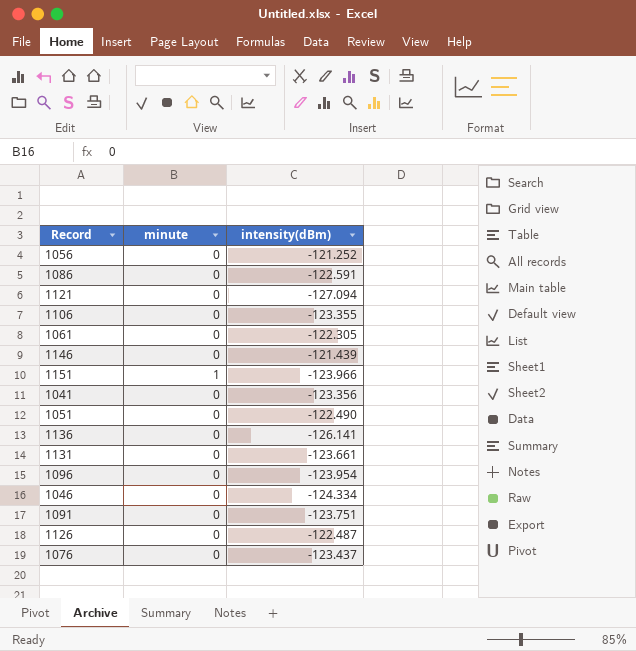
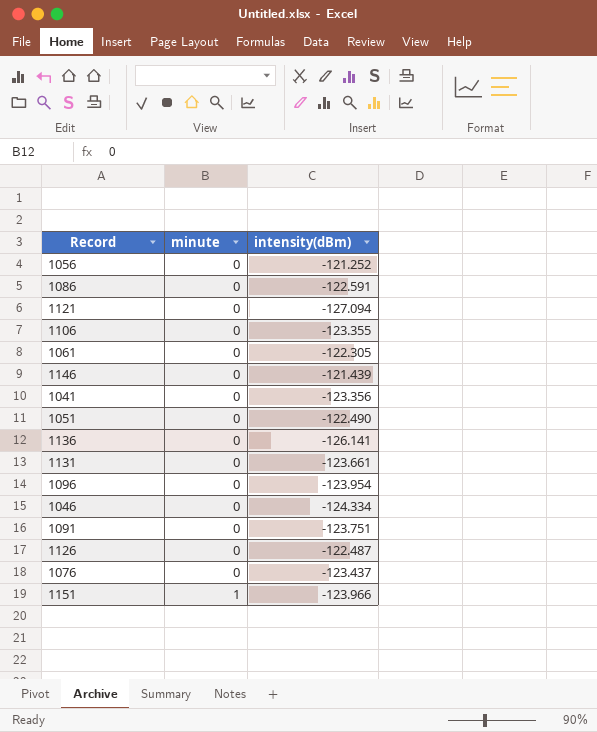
row order: none -> minute ascending

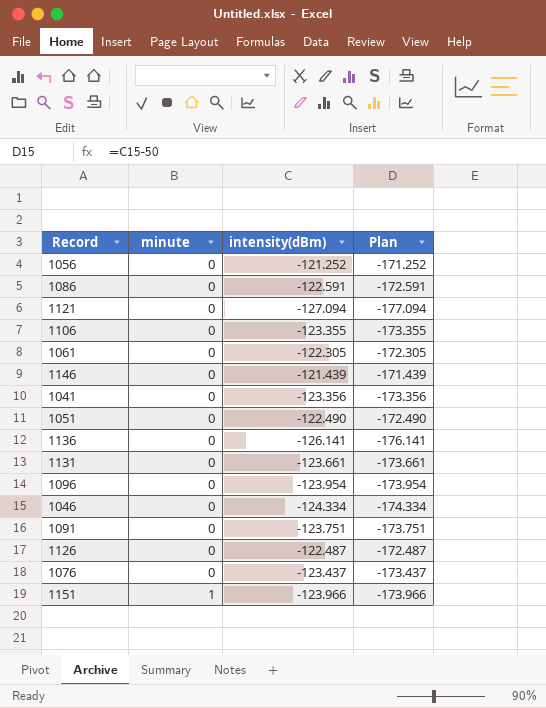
column Plan | formula: none -> [intensity(dBm)] - 50

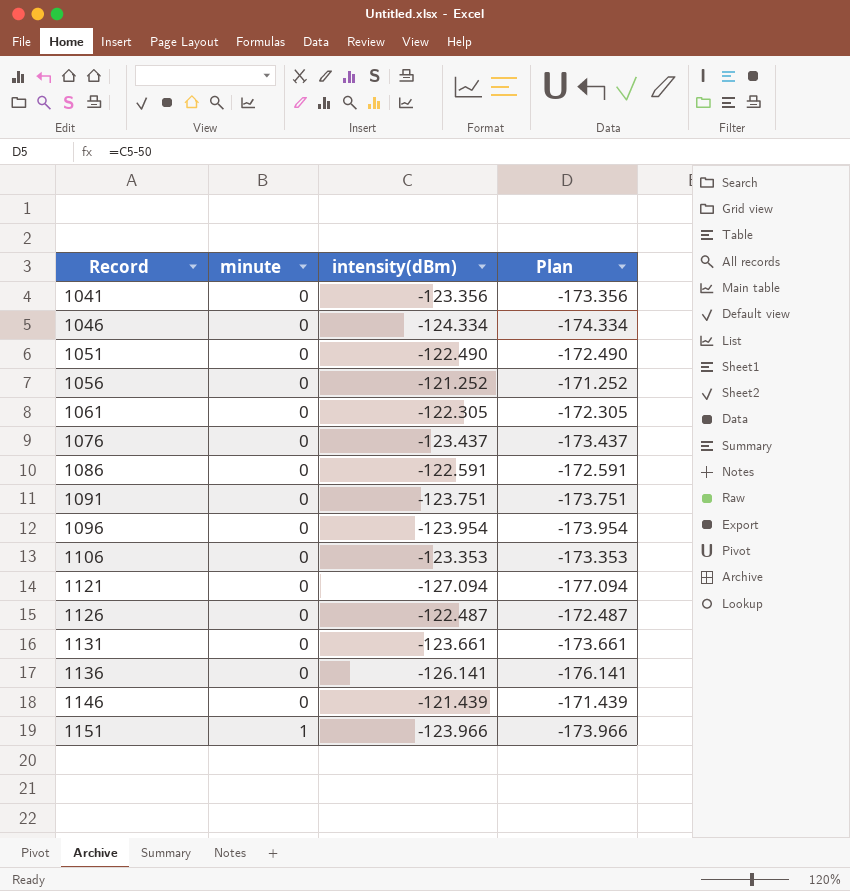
row order: minute ascending -> Record ascending
1106 | intensity(dBm): -123.355 -> -123.353
1106 | Plan: -173.355 -> -173.353

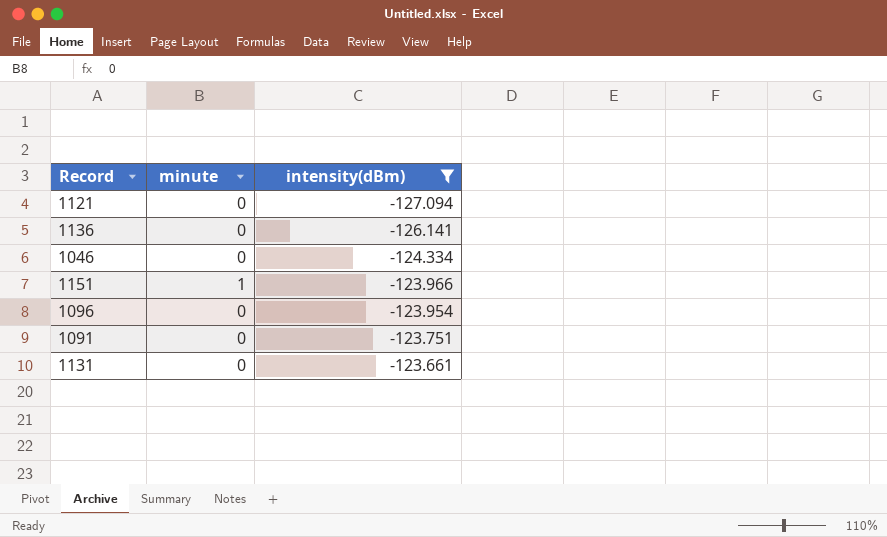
filter: none -> intensity(dBm) <= -123.661
row order: Record ascending -> intensity(dBm) ascending
column Plan | formula: [intensity(dBm)] - 50 -> none

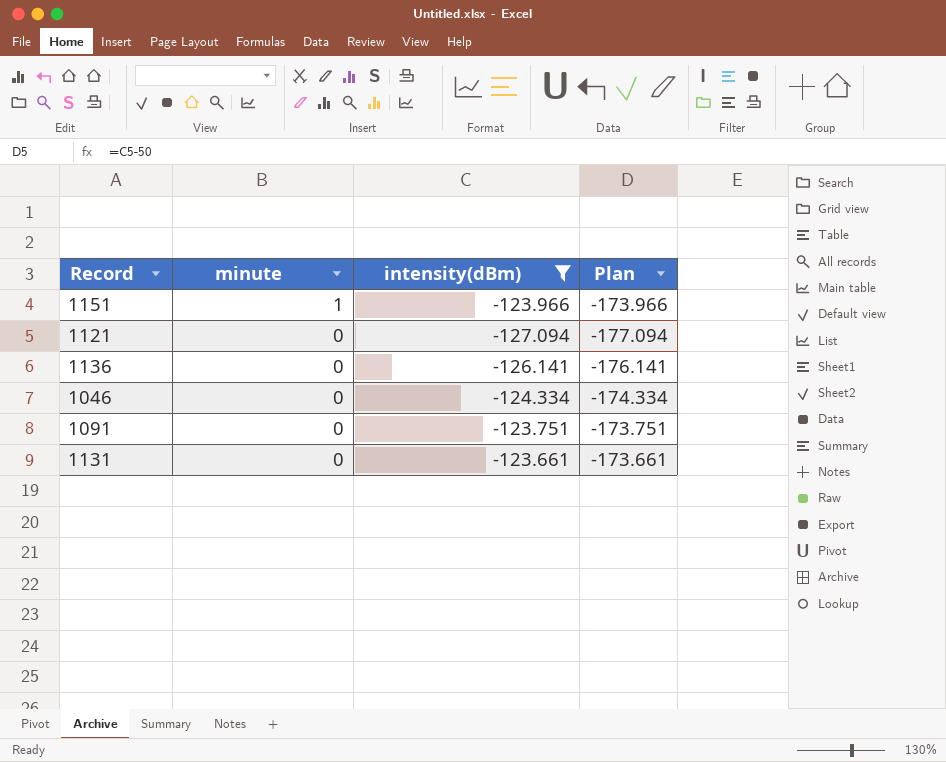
row order: intensity(dBm) ascending -> minute descending
column Plan | formula: none -> [intensity(dBm)] - 50
row 1096: 0 | -123.954 -> none

